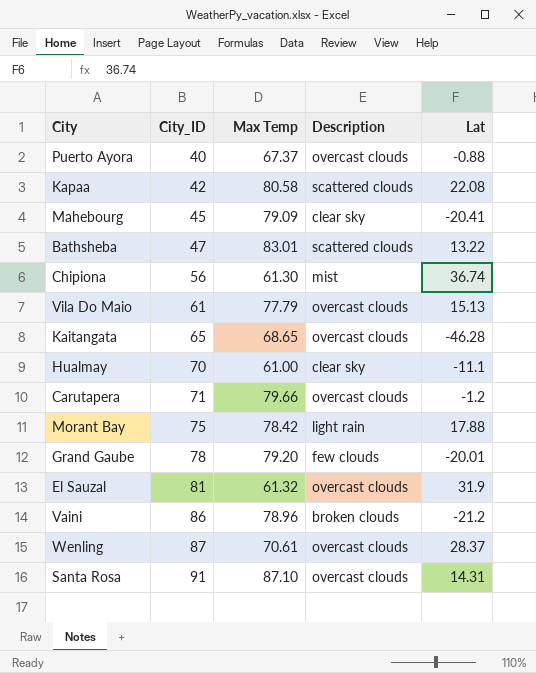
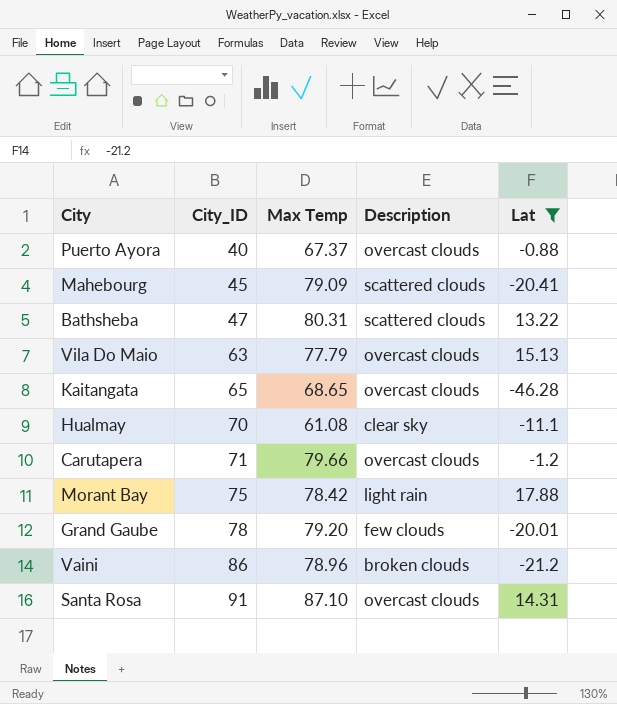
filter: none -> Lat <= 17.88
Mahebourg | Description: clear sky -> scattered clouds
Bathsheba | Max Temp: 83.01 -> 80.31
Vila Do Maio | City_ID: 61 -> 63
Hualmay | Max Temp: 61.00 -> 61.08

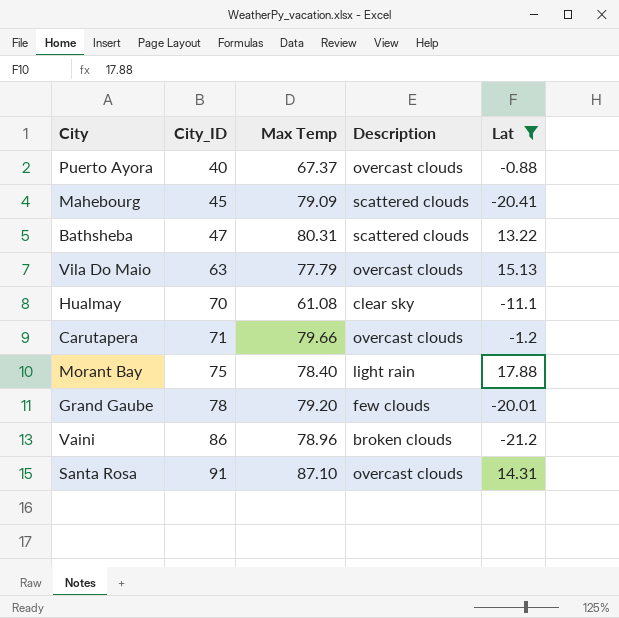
row Kaitangata: 65 | 68.65 | overcast clouds | -46.28 -> none
Morant Bay | Max Temp: 78.42 -> 78.40

